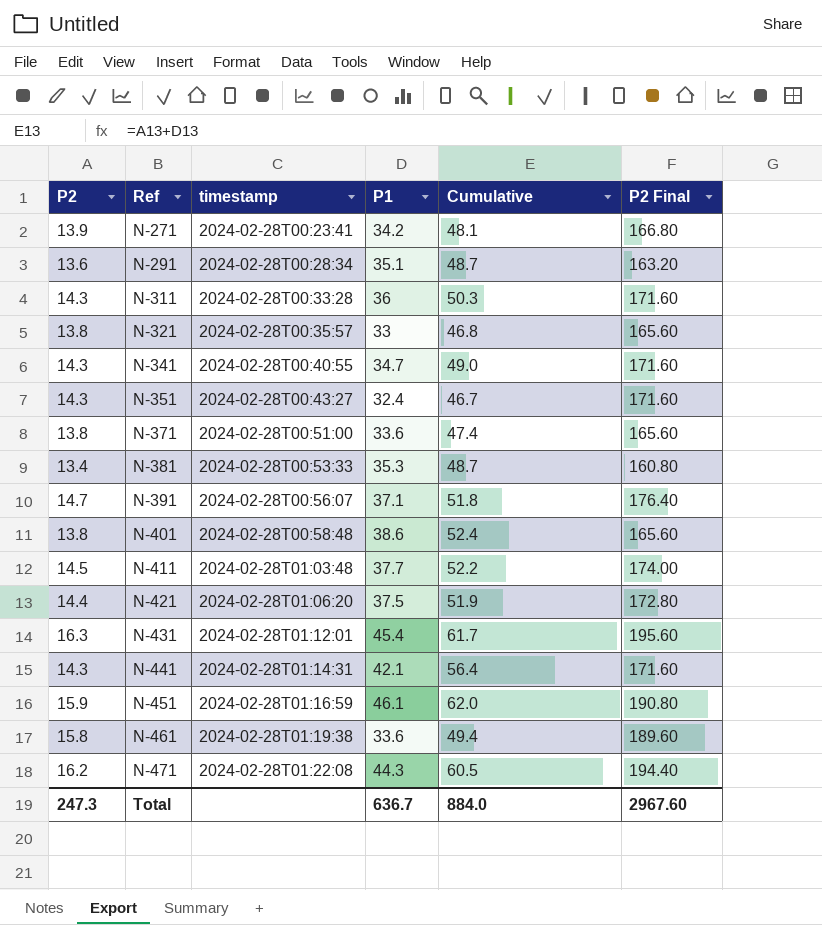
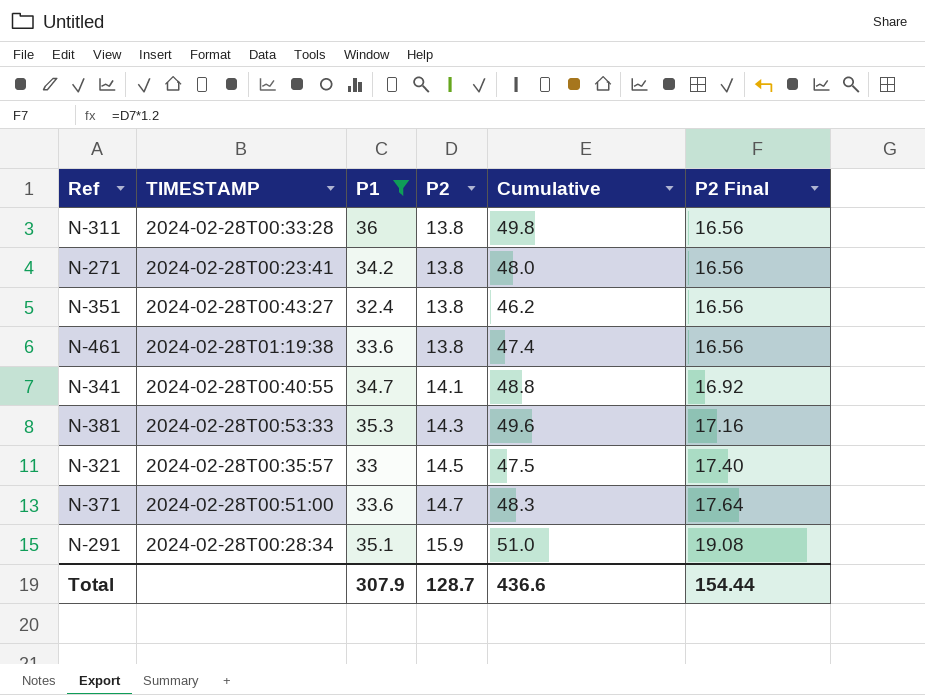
filter: none -> P1 <= 36
row order: Ref ascending -> P2 ascending
column name: timestamp -> TIMESTAMP
column P2 | position: 1 -> 4
column P2 Final | formula: [P2] * 12 -> [P2] * 1.2
N-311 | P2: 14.3 -> 13.8
N-311 | Cumulative: 50.3 -> 49.8
N-271 | P2: 13.9 -> 13.8
N-271 | Cumulative: 48.1 -> 48.0
N-351 | P2: 14.3 -> 13.8
N-351 | Cumulative: 46.7 -> 46.2
N-461 | P2: 15.8 -> 13.8
N-461 | Cumulative: 49.4 -> 47.4
N-341 | P2: 14.3 -> 14.1
N-341 | Cumulative: 49.0 -> 48.8
N-381 | P2: 13.4 -> 14.3
N-381 | Cumulative: 48.7 -> 49.6
N-321 | P2: 13.8 -> 14.5
N-321 | Cumulative: 46.8 -> 47.5
N-371 | P2: 13.8 -> 14.7
N-371 | Cumulative: 47.4 -> 48.3
N-291 | P2: 13.6 -> 15.9
N-291 | Cumulative: 48.7 -> 51.0
Total | P1: 636.7 -> 307.9
Total | P2: 247.3 -> 128.7
Total | Cumulative: 884.0 -> 436.6
Total | P2 Final: 2967.60 -> 154.44

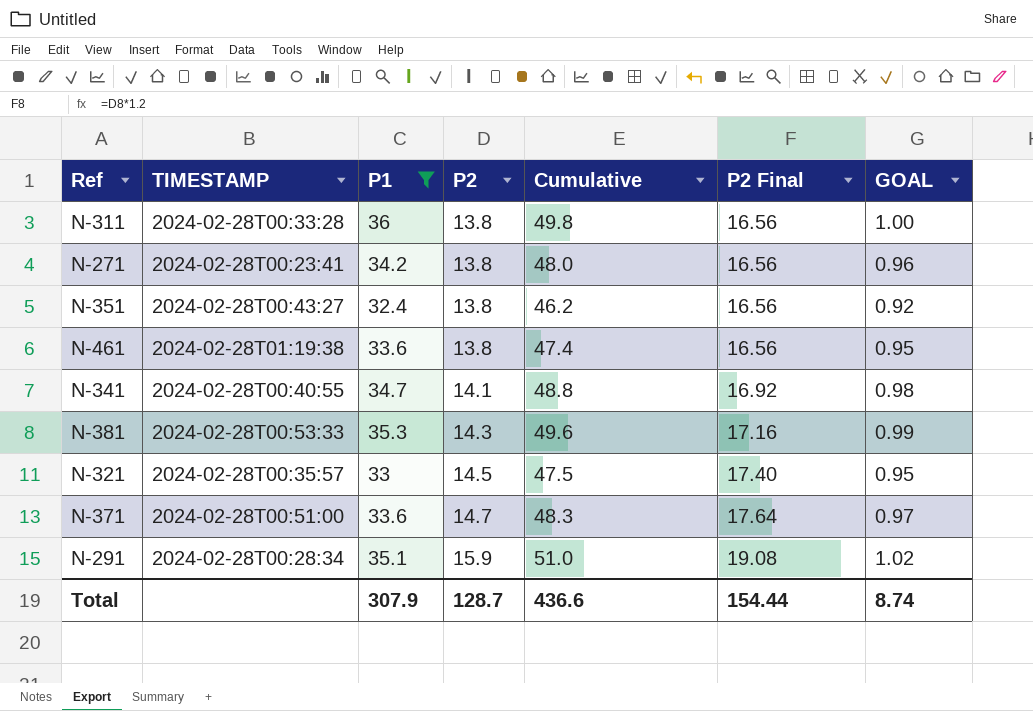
column GOAL | formula: none -> [Cumulative] * 0.02

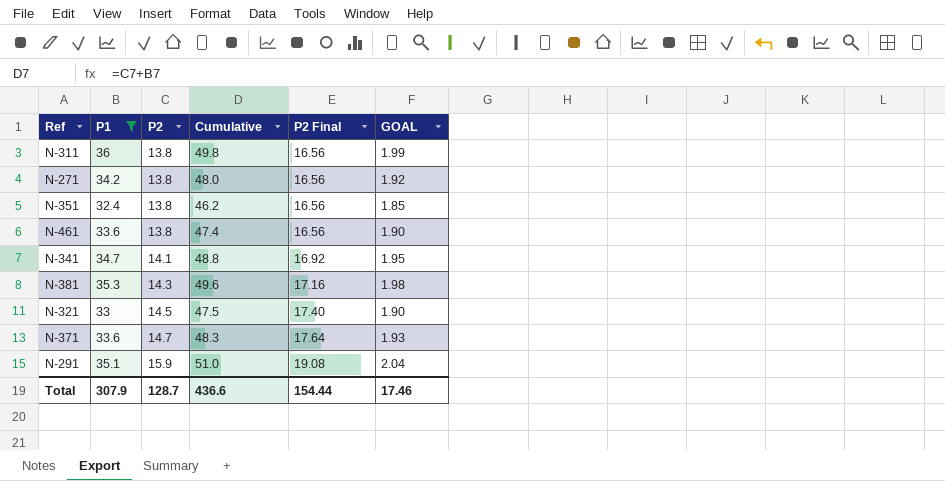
column TIMESTAMP | position: 2 -> none
column GOAL | formula: [Cumulative] * 0.02 -> [Cumulative] * 0.04
Total | GOAL: 8.74 -> 17.46

